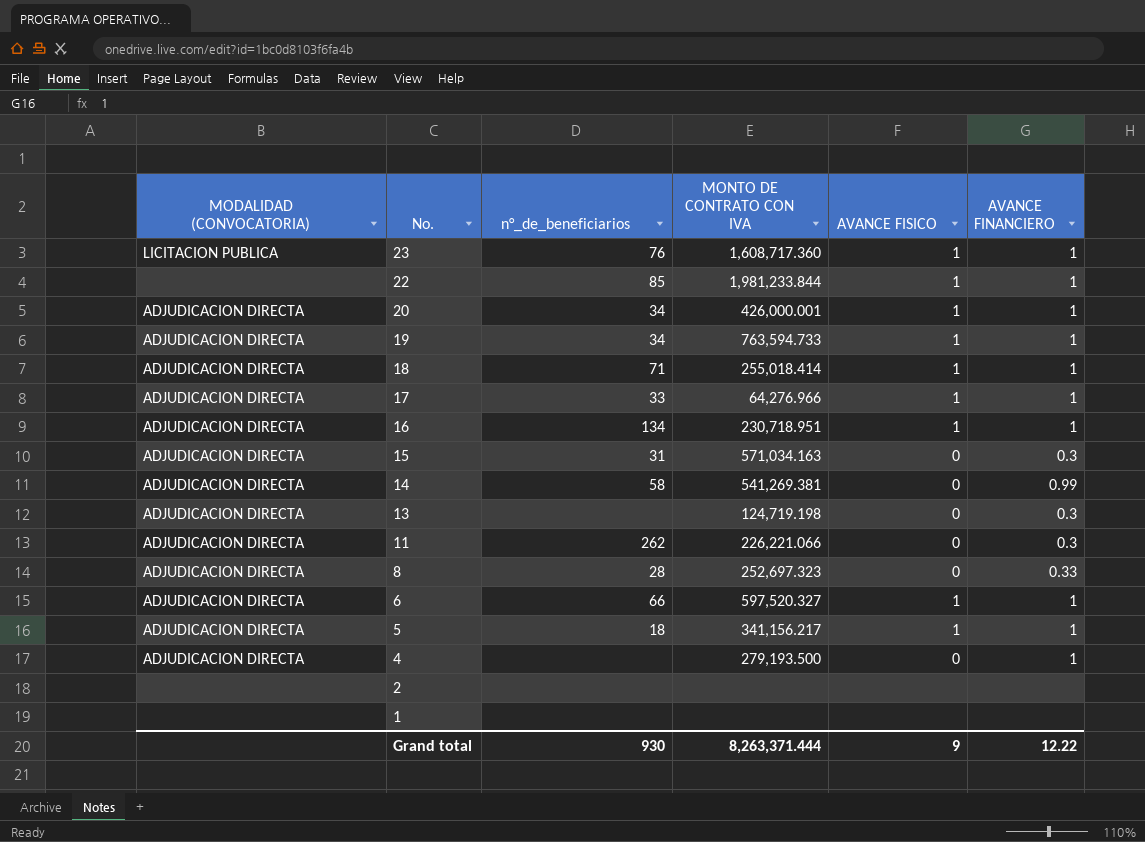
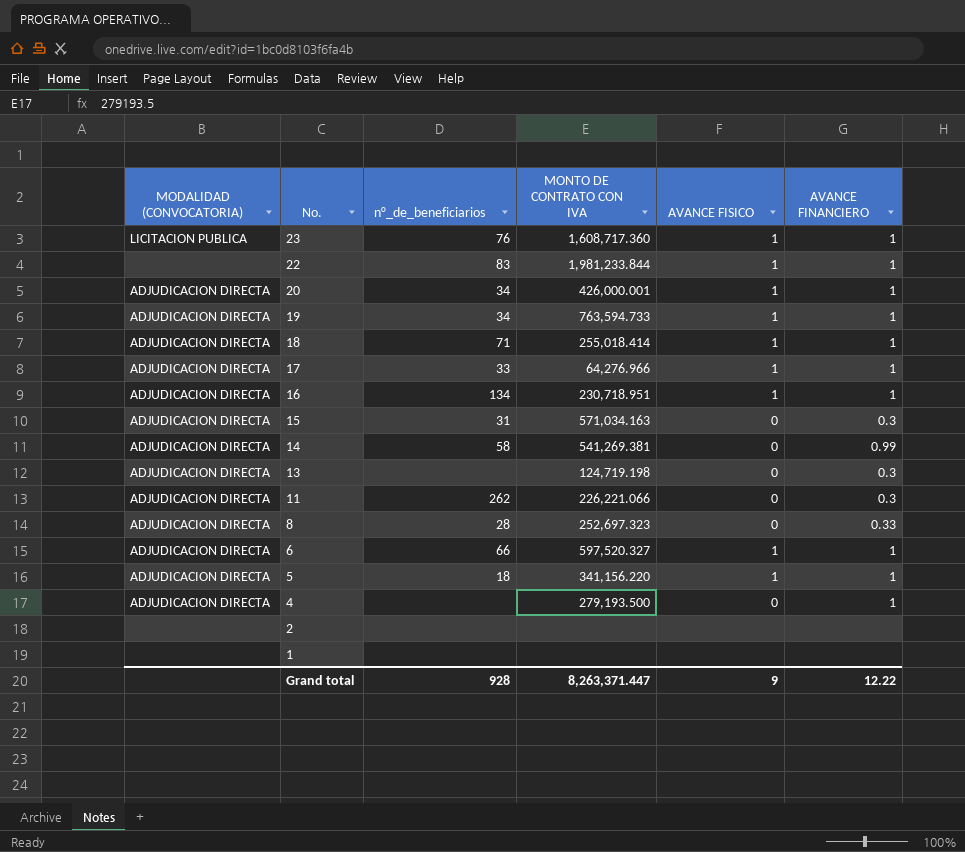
22 | n°_de_beneficiarios: 85 -> 83
5 | MONTO DE CONTRATO CON IVA: 341,156.217 -> 341,156.220
Grand total | n°_de_beneficiarios: 930 -> 928
Grand total | MONTO DE CONTRATO CON IVA: 8,263,371.444 -> 8,263,371.447

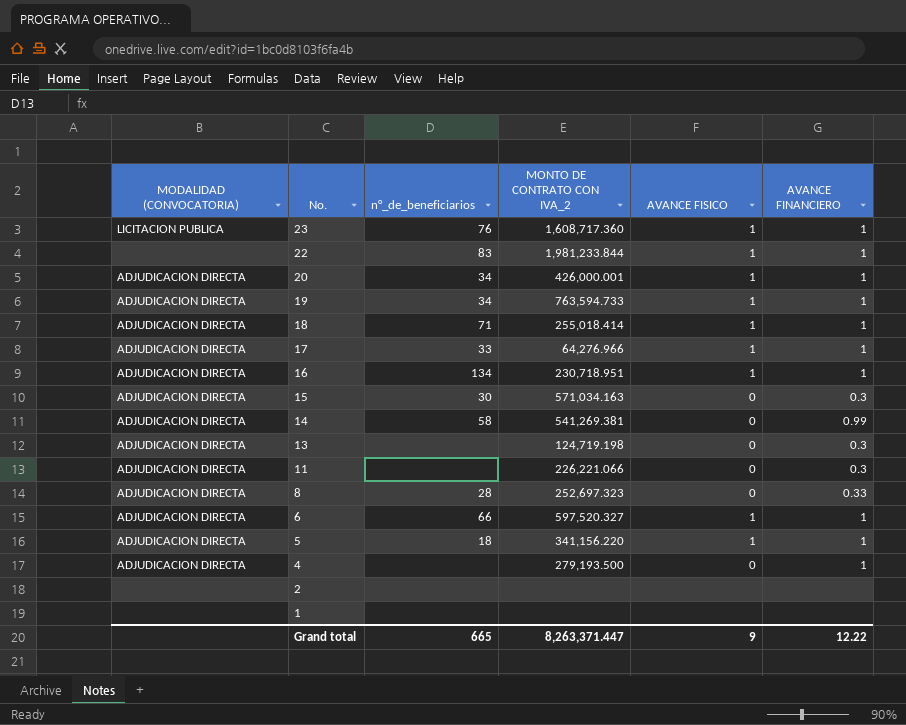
column name: MONTO DE CONTRATO CON IVA -> MONTO DE CONTRATO CON IVA_2
15 | n°_de_beneficiarios: 31 -> 30
11 | n°_de_beneficiarios: 262 -> none
Grand total | n°_de_beneficiarios: 928 -> 665

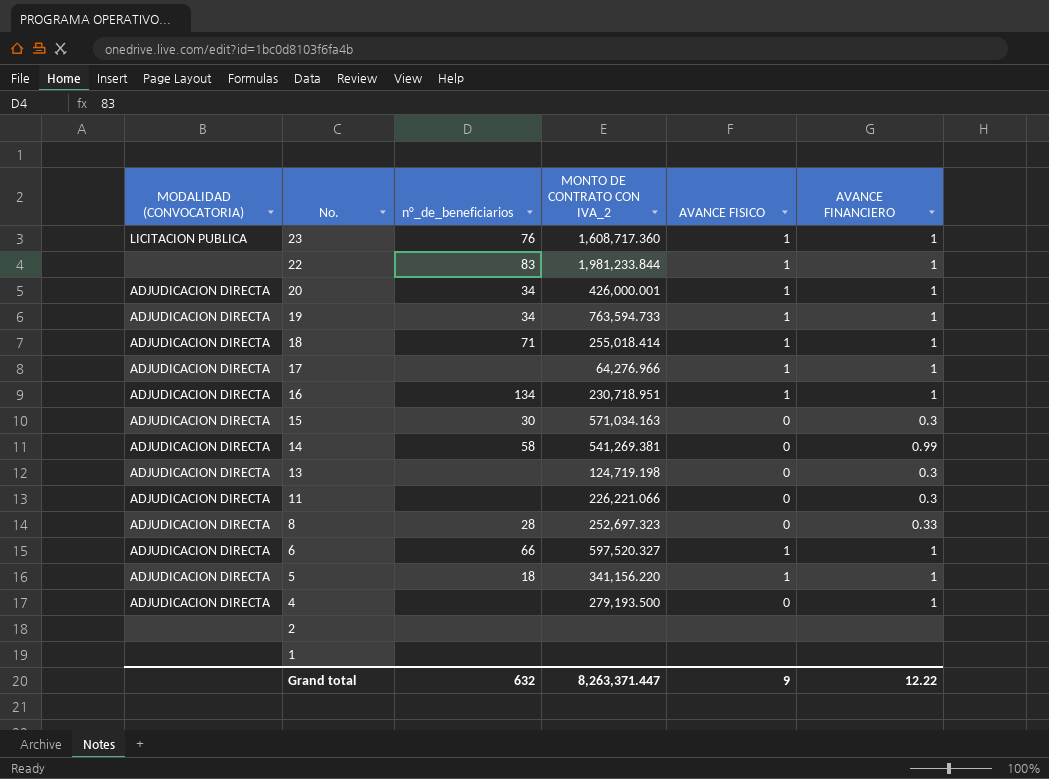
17 | n°_de_beneficiarios: 33 -> none
Grand total | n°_de_beneficiarios: 665 -> 632

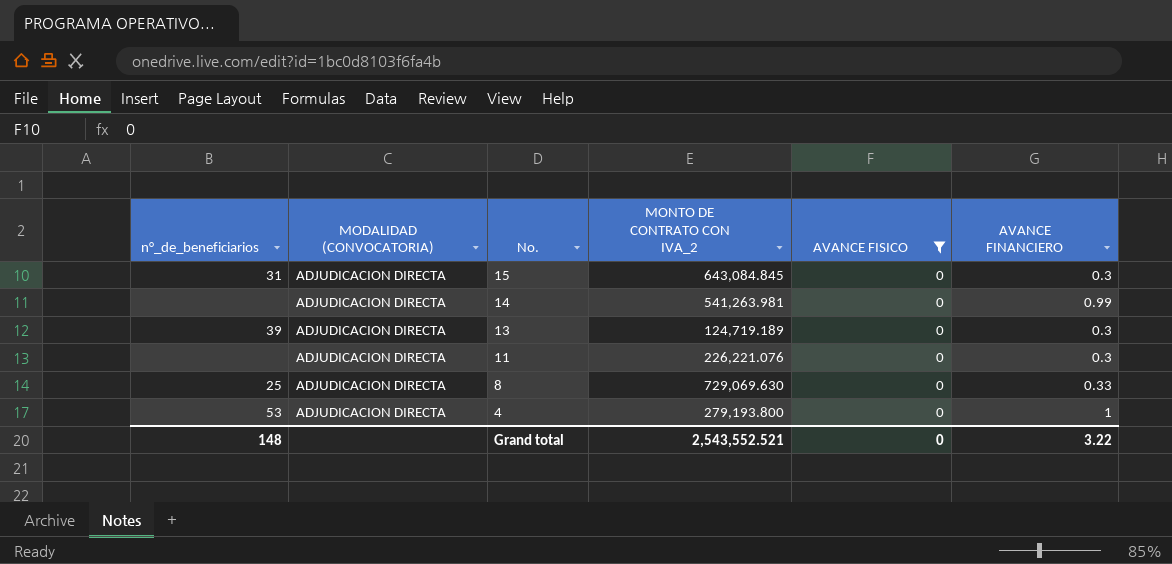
filter: none -> AVANCE FISICO = 0
column n°_de_beneficiarios | position: 3 -> 1
15 | n°_de_beneficiarios: 30 -> 31
15 | MONTO DE CONTRATO CON IVA_2: 571,034.163 -> 643,084.845
14 | n°_de_beneficiarios: 58 -> none
14 | MONTO DE CONTRATO CON IVA_2: 541,269.381 -> 541,263.981
13 | n°_de_beneficiarios: none -> 39
13 | MONTO DE CONTRATO CON IVA_2: 124,719.198 -> 124,719.189
11 | MONTO DE CONTRATO CON IVA_2: 226,221.066 -> 226,221.076
8 | n°_de_beneficiarios: 28 -> 25
8 | MONTO DE CONTRATO CON IVA_2: 252,697.323 -> 729,069.630
4 | n°_de_beneficiarios: none -> 53
4 | MONTO DE CONTRATO CON IVA_2: 279,193.500 -> 279,193.800
Grand total | n°_de_beneficiarios: 632 -> 148
Grand total | MONTO DE CONTRATO CON IVA_2: 8,263,371.447 -> 2,543,552.521
Grand total | AVANCE FISICO: 9 -> 0
Grand total | AVANCE FINANCIERO: 12.22 -> 3.22

